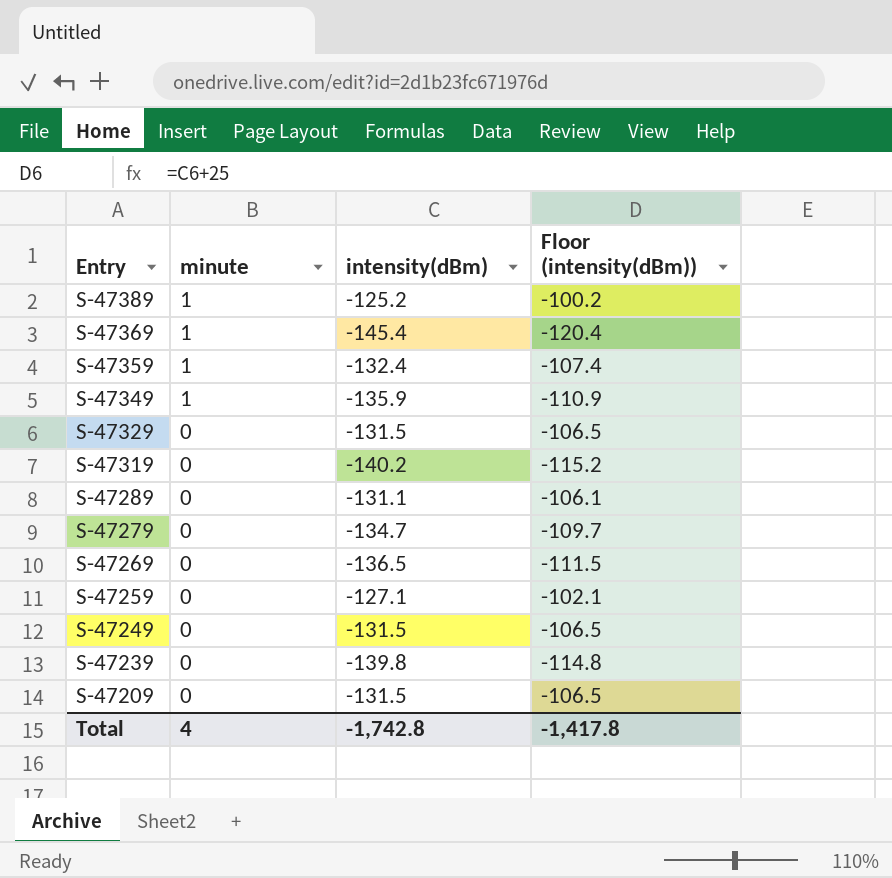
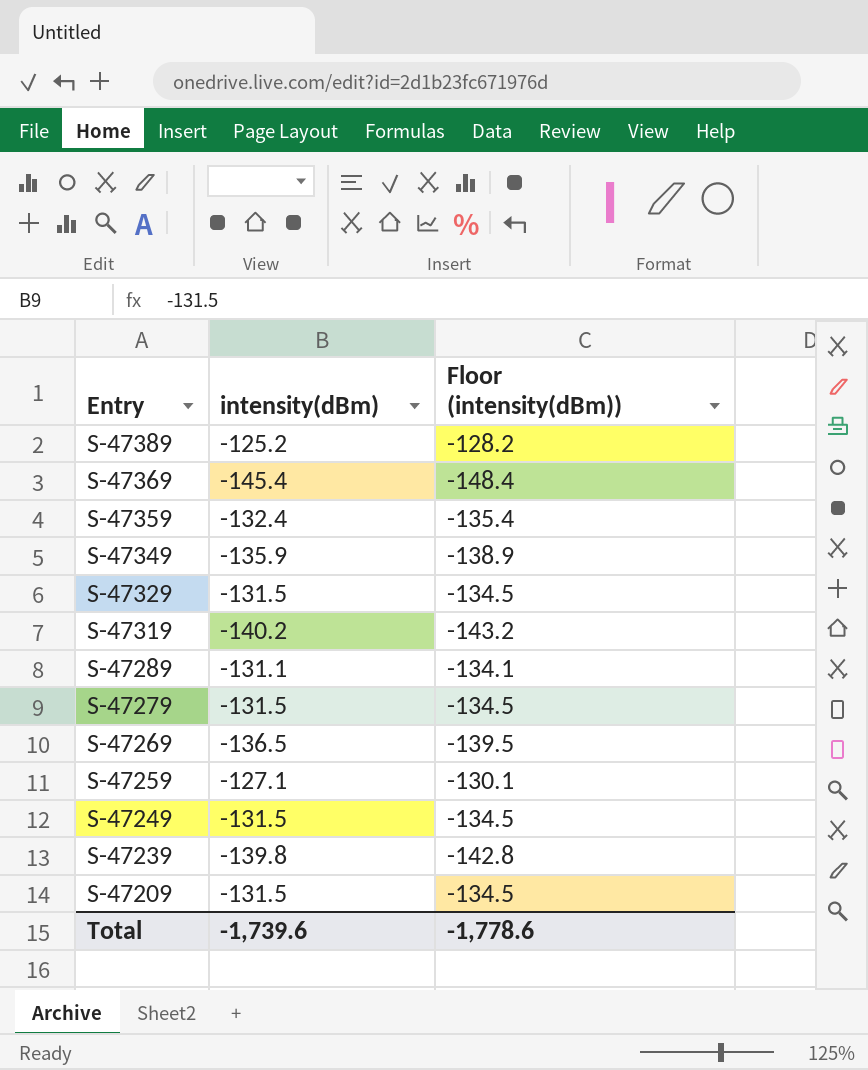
column minute | position: 2 -> none
column Floor (intensity(dBm)) | formula: [intensity(dBm)] + 25 -> [intensity(dBm)] - 3
S-47279 | intensity(dBm): -134.7 -> -131.5
Total | intensity(dBm): -1,742.8 -> -1,739.6
Total | Floor (intensity(dBm)): -1,417.8 -> -1,778.6

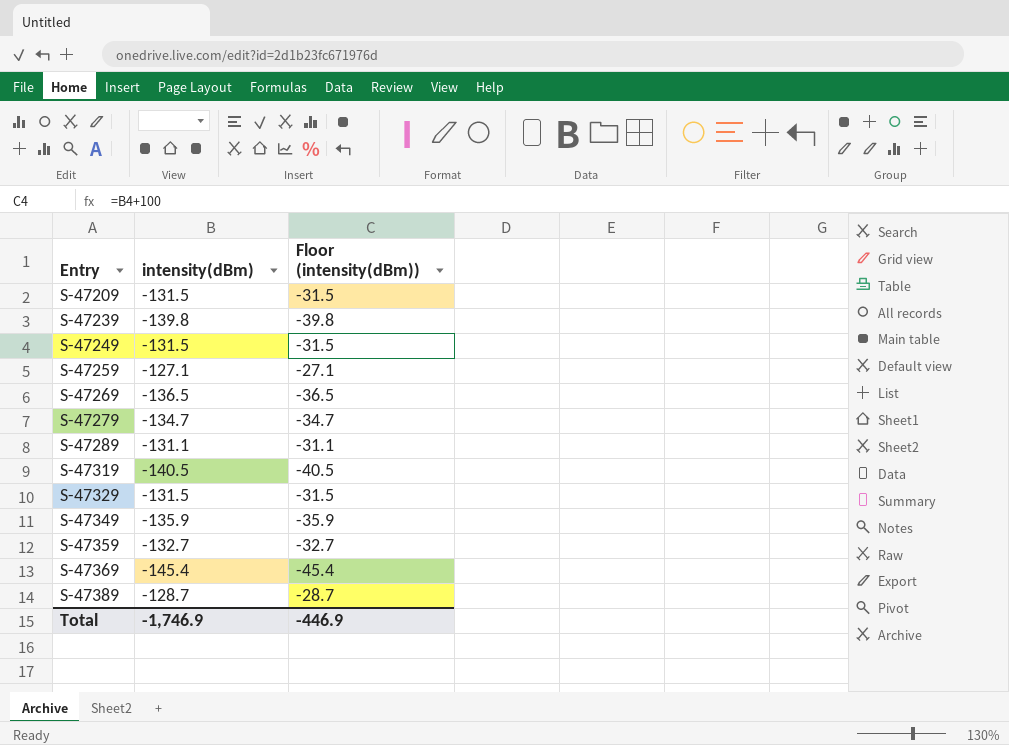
row order: Entry descending -> Entry ascending
column Floor (intensity(dBm)) | formula: [intensity(dBm)] - 3 -> [intensity(dBm)] + 100
S-47279 | intensity(dBm): -131.5 -> -134.7
S-47319 | intensity(dBm): -140.2 -> -140.5
S-47359 | intensity(dBm): -132.4 -> -132.7
S-47389 | intensity(dBm): -125.2 -> -128.7
Total | intensity(dBm): -1,739.6 -> -1,746.9
Total | Floor (intensity(dBm)): -1,778.6 -> -446.9

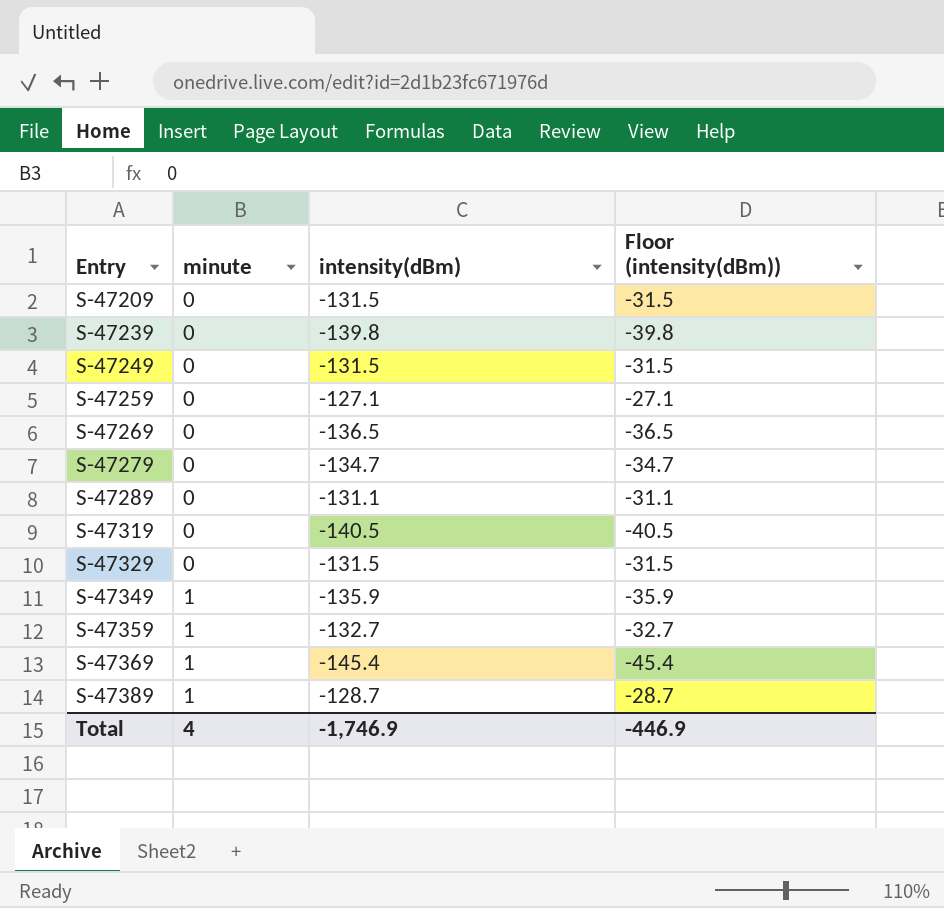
column minute | position: none -> 2

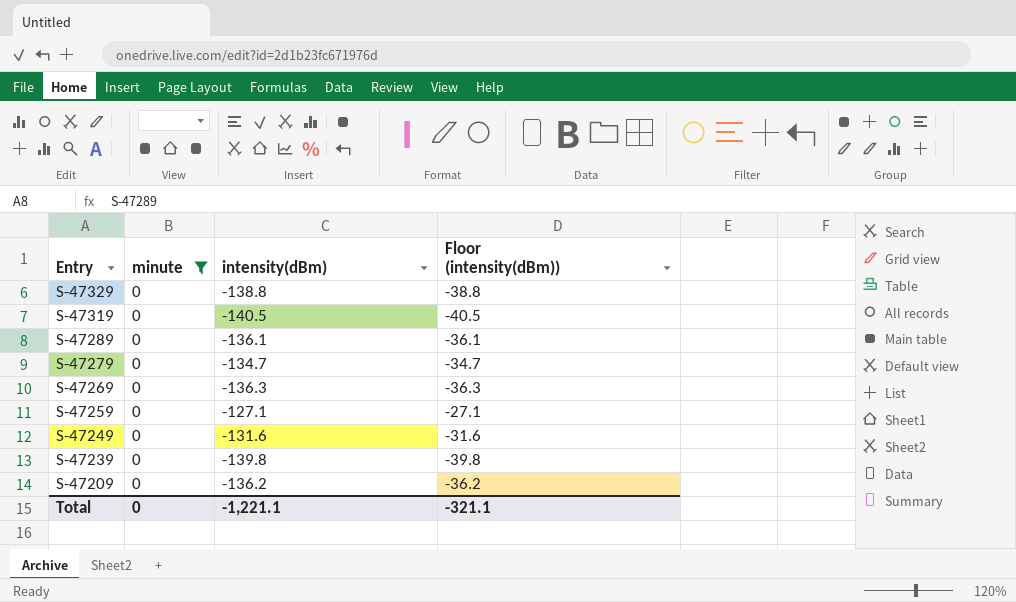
filter: none -> minute = 0
row order: Entry ascending -> Entry descending
S-47329 | intensity(dBm): -131.5 -> -138.8
S-47329 | Floor (intensity(dBm)): -31.5 -> -38.8
S-47289 | intensity(dBm): -131.1 -> -136.1
S-47289 | Floor (intensity(dBm)): -31.1 -> -36.1
S-47269 | intensity(dBm): -136.5 -> -136.3
S-47269 | Floor (intensity(dBm)): -36.5 -> -36.3
S-47249 | intensity(dBm): -131.5 -> -131.6
S-47249 | Floor (intensity(dBm)): -31.5 -> -31.6
S-47209 | intensity(dBm): -131.5 -> -136.2
S-47209 | Floor (intensity(dBm)): -31.5 -> -36.2
Total | minute: 4 -> 0
Total | intensity(dBm): -1,746.9 -> -1,221.1
Total | Floor (intensity(dBm)): -446.9 -> -321.1

